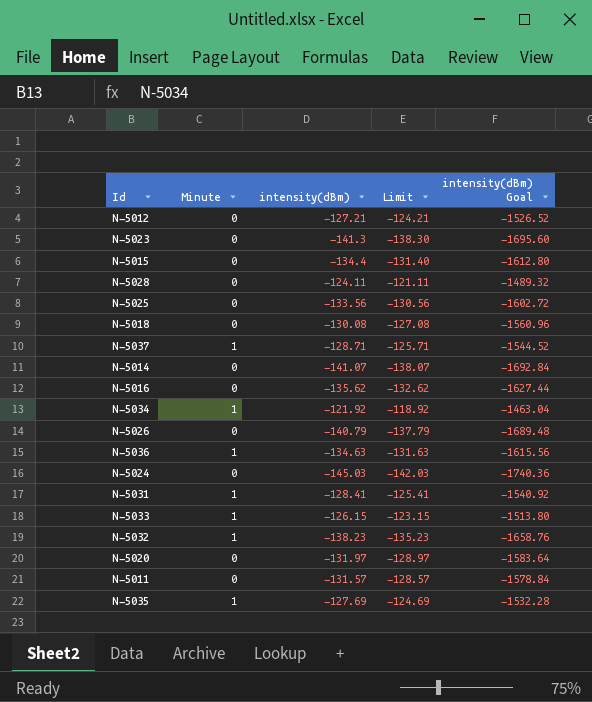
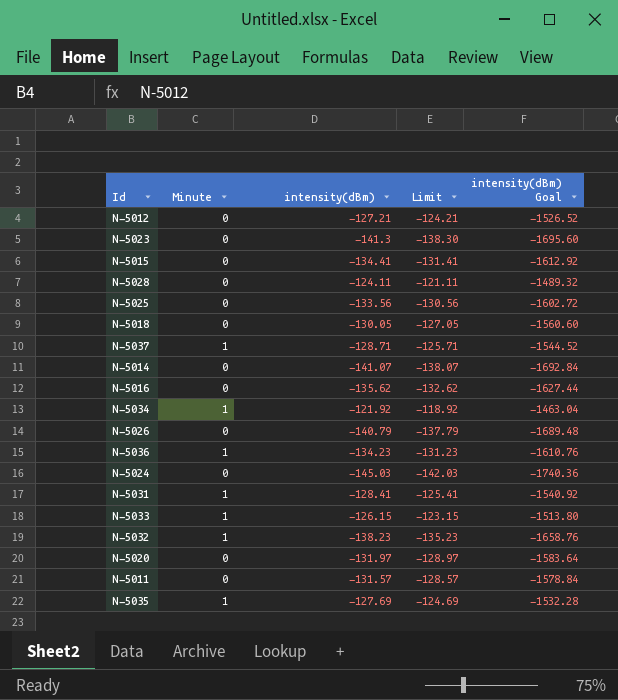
N-5015 | intensity(dBm): -134.4 -> -134.41
N-5015 | Limit: -131.40 -> -131.41
N-5015 | intensity(dBm) Goal: -1612.80 -> -1612.92
N-5018 | intensity(dBm): -130.08 -> -130.05
N-5018 | Limit: -127.08 -> -127.05
N-5018 | intensity(dBm) Goal: -1560.96 -> -1560.60
N-5036 | intensity(dBm): -134.63 -> -134.23
N-5036 | Limit: -131.63 -> -131.23
N-5036 | intensity(dBm) Goal: -1615.56 -> -1610.76

